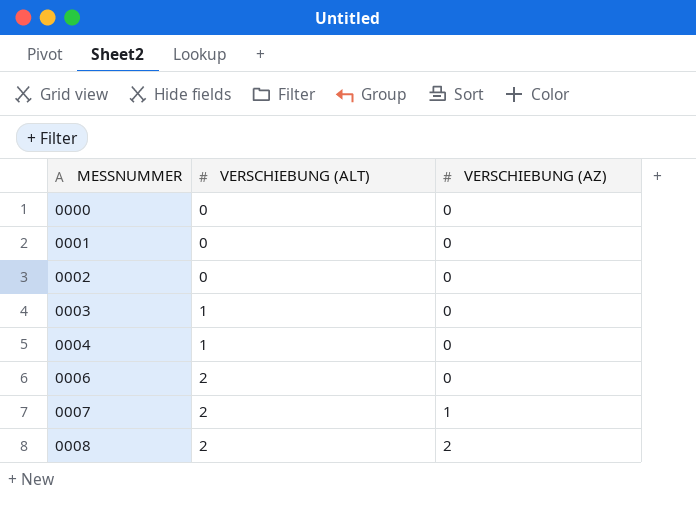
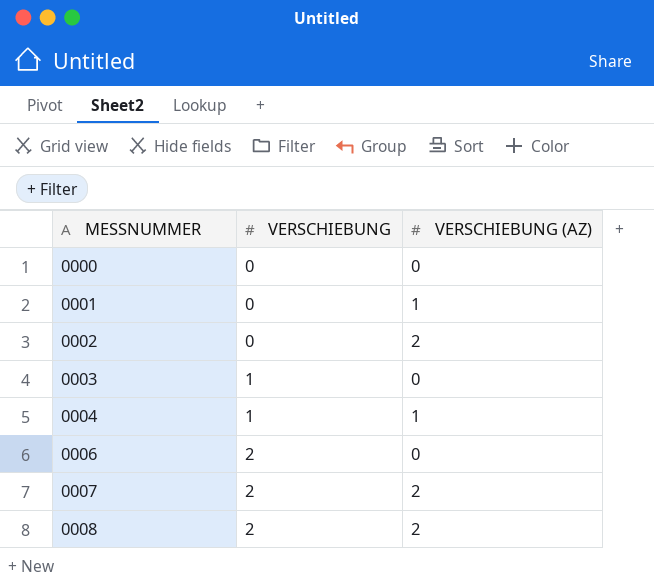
column name: VERSCHIEBUNG (ALT) -> VERSCHIEBUNG
0001 | VERSCHIEBUNG (AZ): 0 -> 1
0002 | VERSCHIEBUNG (AZ): 0 -> 2
0004 | VERSCHIEBUNG (AZ): 0 -> 1
0007 | VERSCHIEBUNG (AZ): 1 -> 2

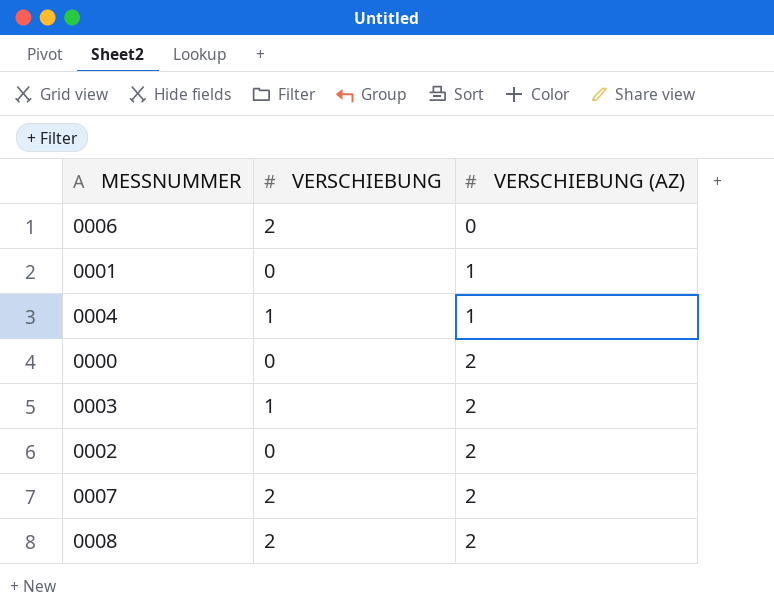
row order: MESSNUMMER ascending -> VERSCHIEBUNG (AZ) ascending
0000 | VERSCHIEBUNG (AZ): 0 -> 2
0003 | VERSCHIEBUNG (AZ): 0 -> 2

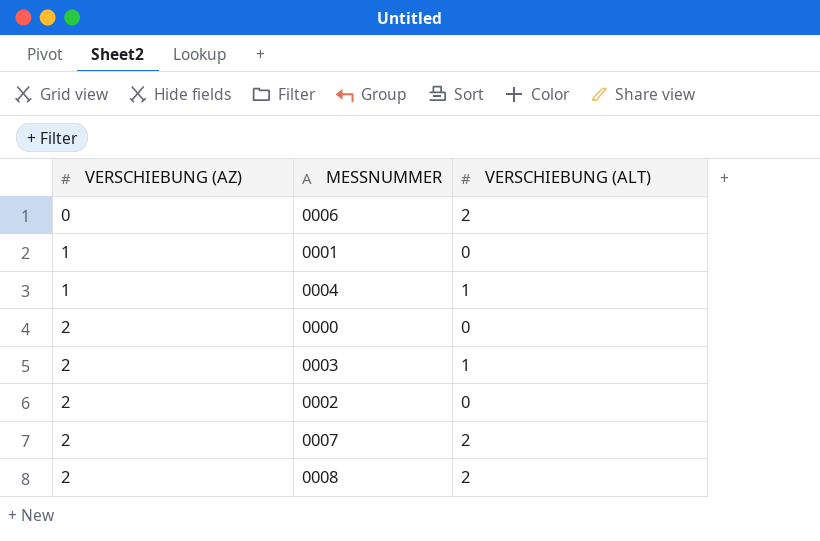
column VERSCHIEBUNG (AZ) | position: 3 -> 1
column name: VERSCHIEBUNG -> VERSCHIEBUNG (ALT)

